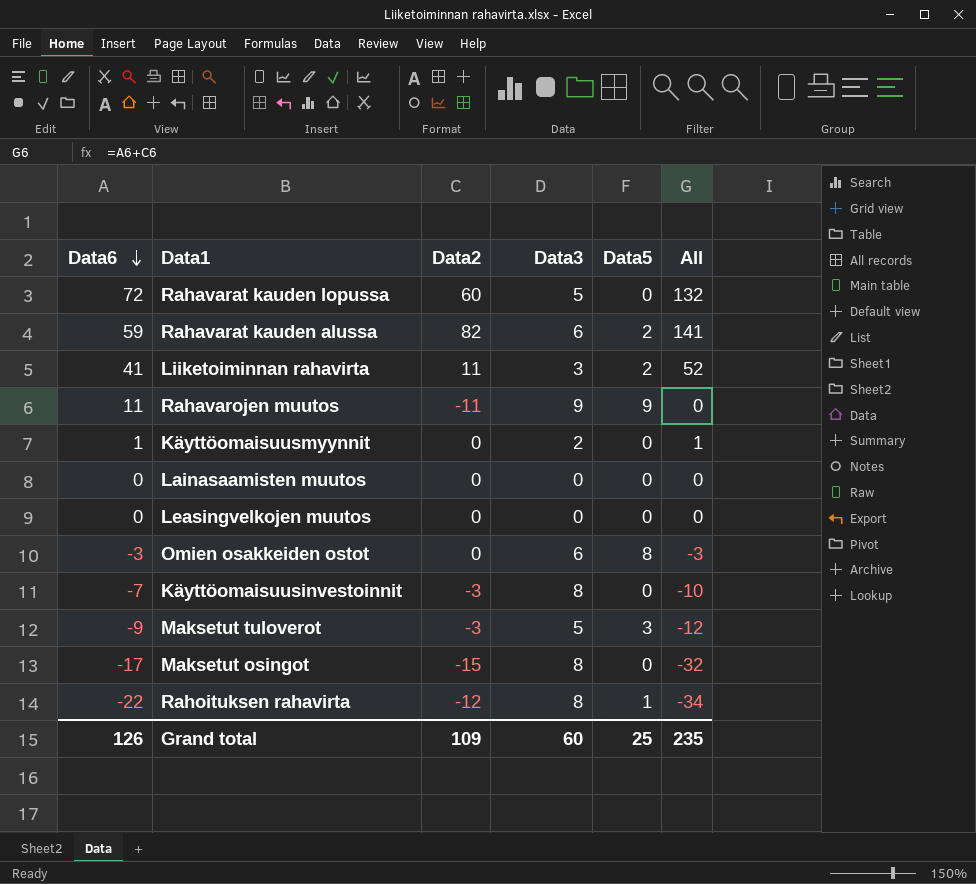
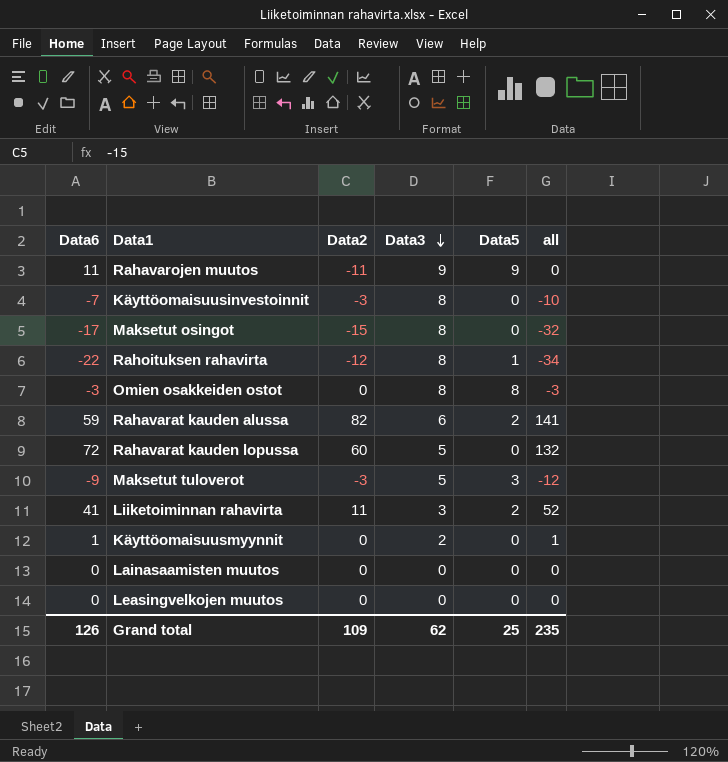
row order: Data6 descending -> Data3 descending
column name: All -> all
Omien osakkeiden ostot | Data3: 6 -> 8
Grand total | Data3: 60 -> 62

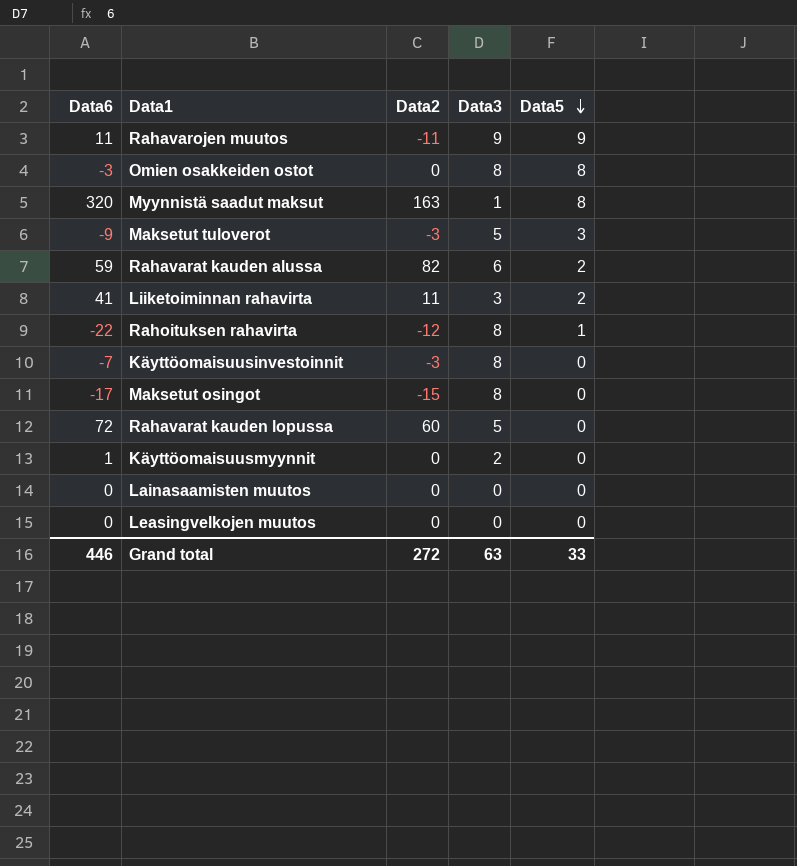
row order: Data3 descending -> Data5 descending
column all | formula: [Data6] + [Data2] -> none
row Myynnistä saadut maksut: none -> 320 | 163 | 1 | 8
Grand total | Data6: 126 -> 446
Grand total | Data2: 109 -> 272
Grand total | Data3: 62 -> 63
Grand total | Data5: 25 -> 33

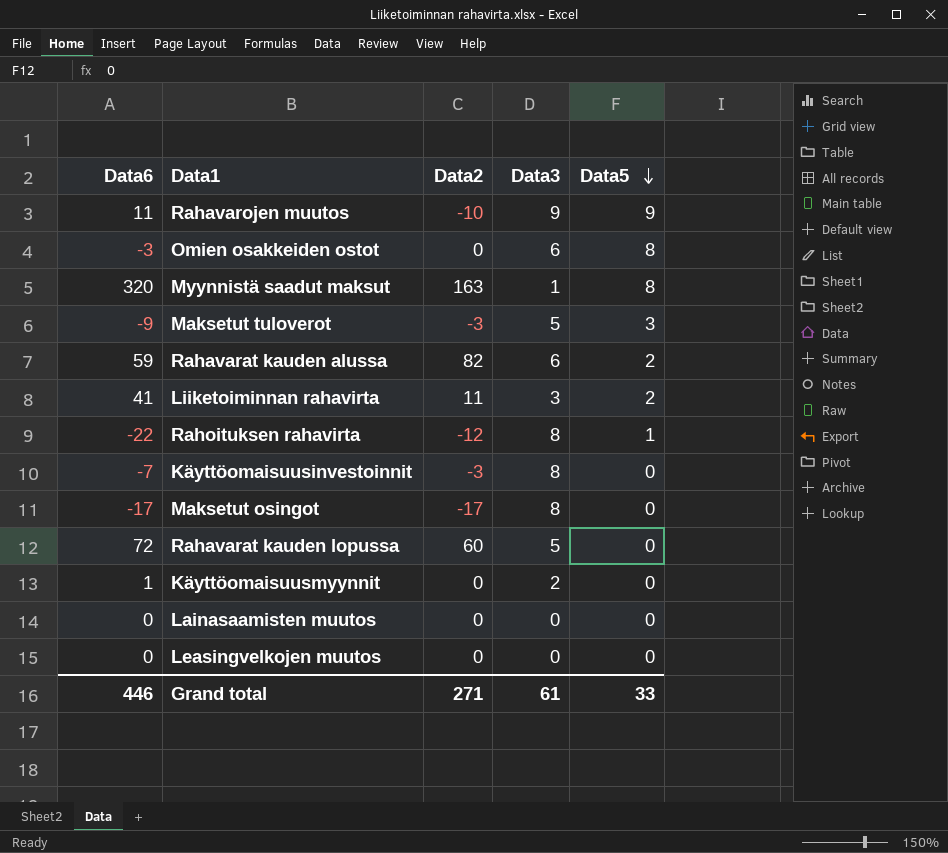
Rahavarojen muutos | Data2: -11 -> -10
Omien osakkeiden ostot | Data3: 8 -> 6
Maksetut osingot | Data2: -15 -> -17
Grand total | Data2: 272 -> 271
Grand total | Data3: 63 -> 61

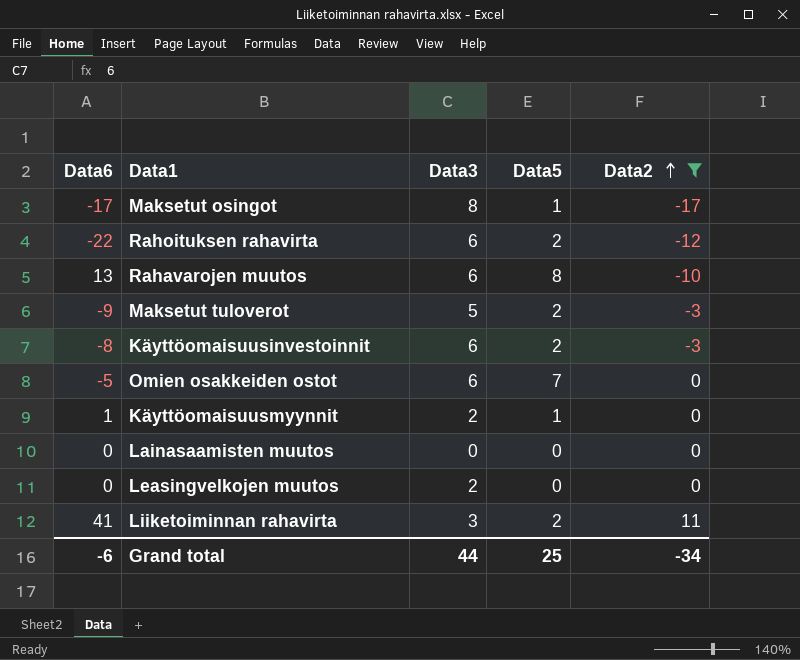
filter: none -> Data2 <= 11
row order: Data5 descending -> Data2 ascending
column Data2 | position: 3 -> 5
Maksetut osingot | Data5: 0 -> 1
Rahoituksen rahavirta | Data3: 8 -> 6
Rahoituksen rahavirta | Data5: 1 -> 2
Rahavarojen muutos | Data6: 11 -> 13
Rahavarojen muutos | Data3: 9 -> 6
Rahavarojen muutos | Data5: 9 -> 8
Maksetut tuloverot | Data5: 3 -> 2
Käyttöomaisuusinvestoinnit | Data6: -7 -> -8
Käyttöomaisuusinvestoinnit | Data3: 8 -> 6
Käyttöomaisuusinvestoinnit | Data5: 0 -> 2
Omien osakkeiden ostot | Data6: -3 -> -5
Omien osakkeiden ostot | Data5: 8 -> 7
Käyttöomaisuusmyynnit | Data5: 0 -> 1
Leasingvelkojen muutos | Data3: 0 -> 2
Grand total | Data6: 446 -> -6
Grand total | Data3: 61 -> 44
Grand total | Data5: 33 -> 25
Grand total | Data2: 271 -> -34

